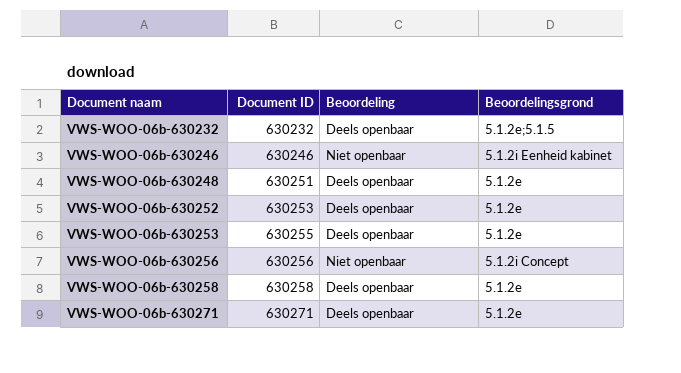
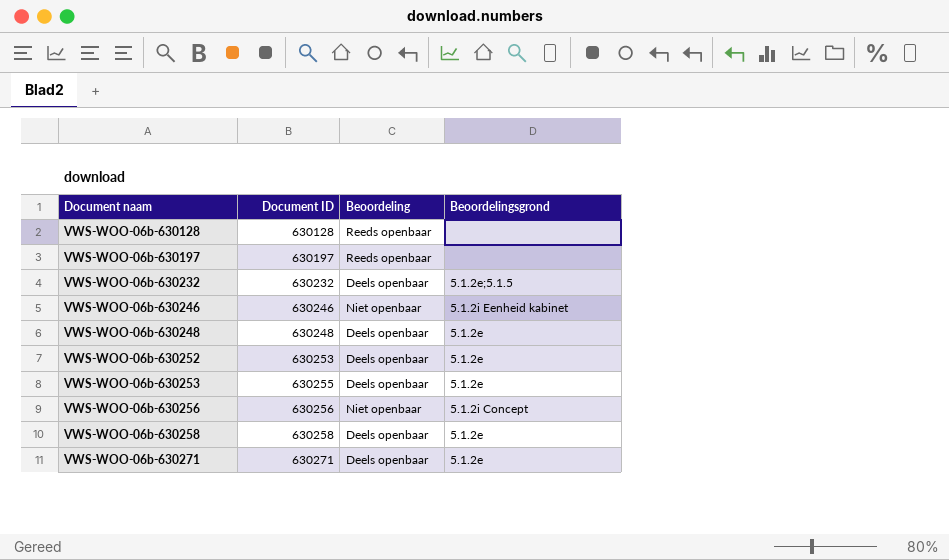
row VWS-WOO-06b-630128: none -> 630128 | Reeds openbaar | none
row VWS-WOO-06b-630197: none -> 630197 | Reeds openbaar | none
VWS-WOO-06b-630248 | Document ID: 630251 -> 630248

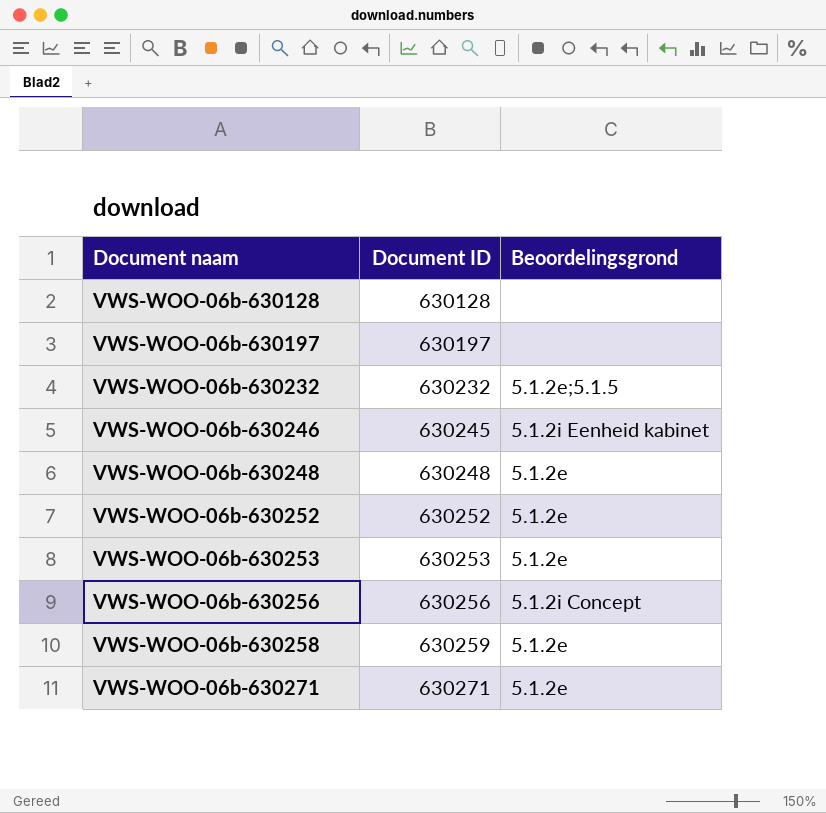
column Beoordeling | position: 3 -> none
VWS-WOO-06b-630246 | Document ID: 630246 -> 630245
VWS-WOO-06b-630252 | Document ID: 630253 -> 630252
VWS-WOO-06b-630253 | Document ID: 630255 -> 630253
VWS-WOO-06b-630258 | Document ID: 630258 -> 630259

